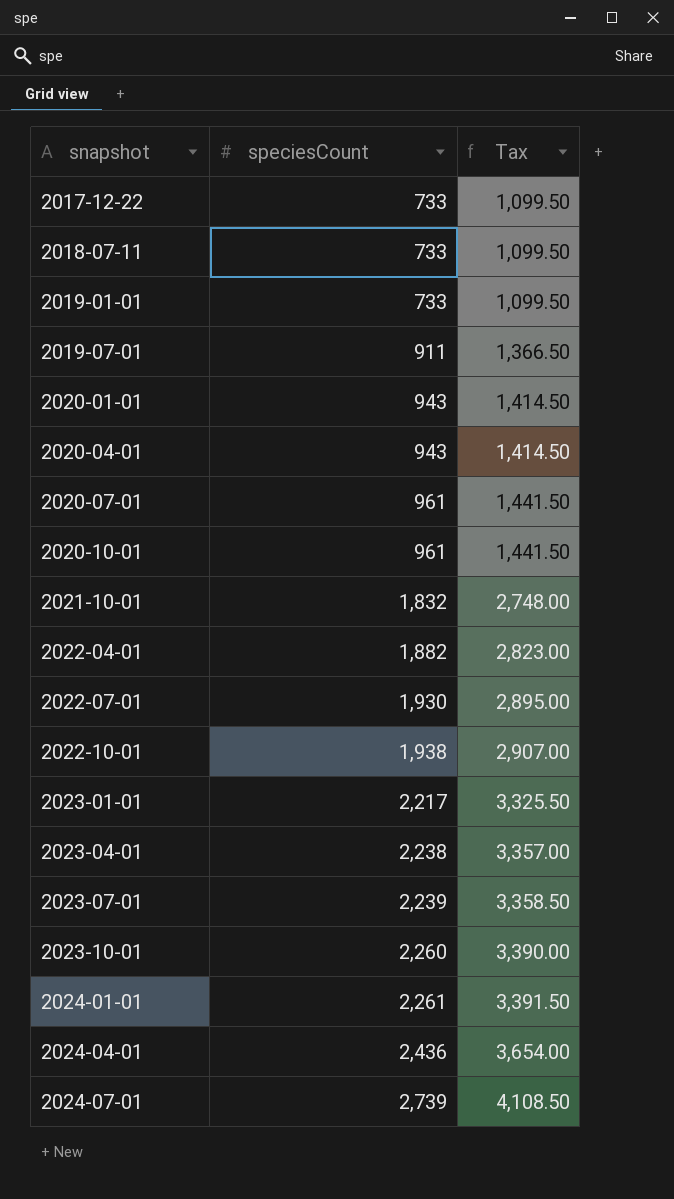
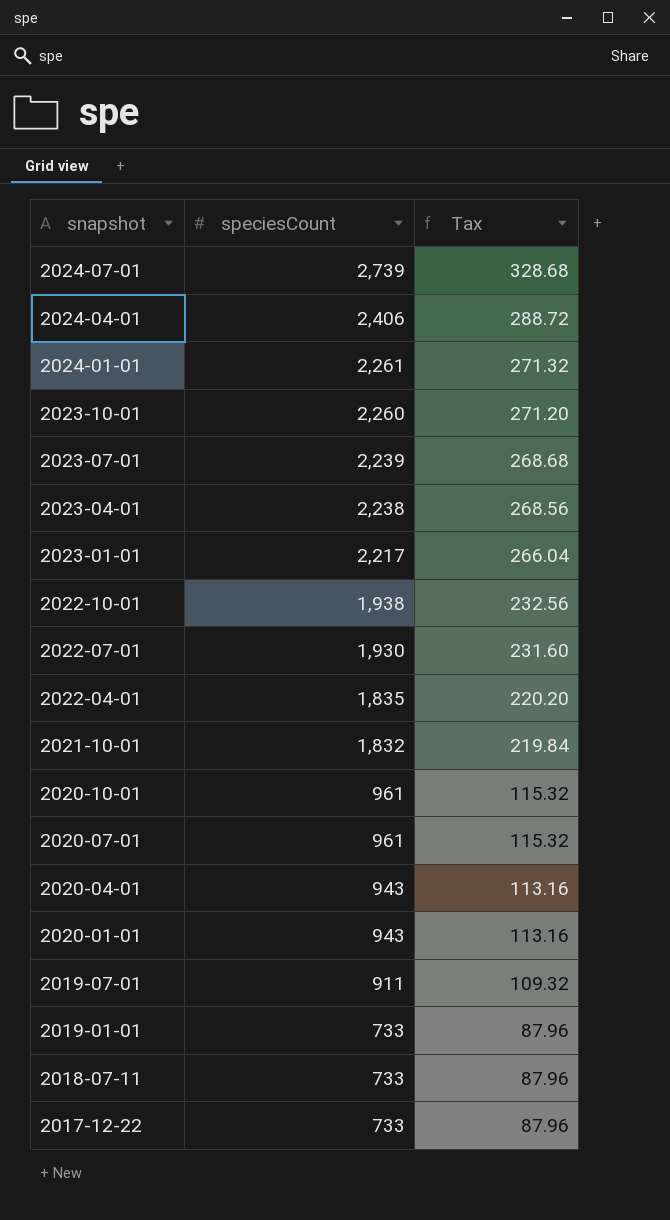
row order: snapshot ascending -> snapshot descending
column Tax | formula: [speciesCount] * 1.5 -> [speciesCount] * 0.12
2024-04-01 | speciesCount: 2,436 -> 2,406
2022-04-01 | speciesCount: 1,882 -> 1,835

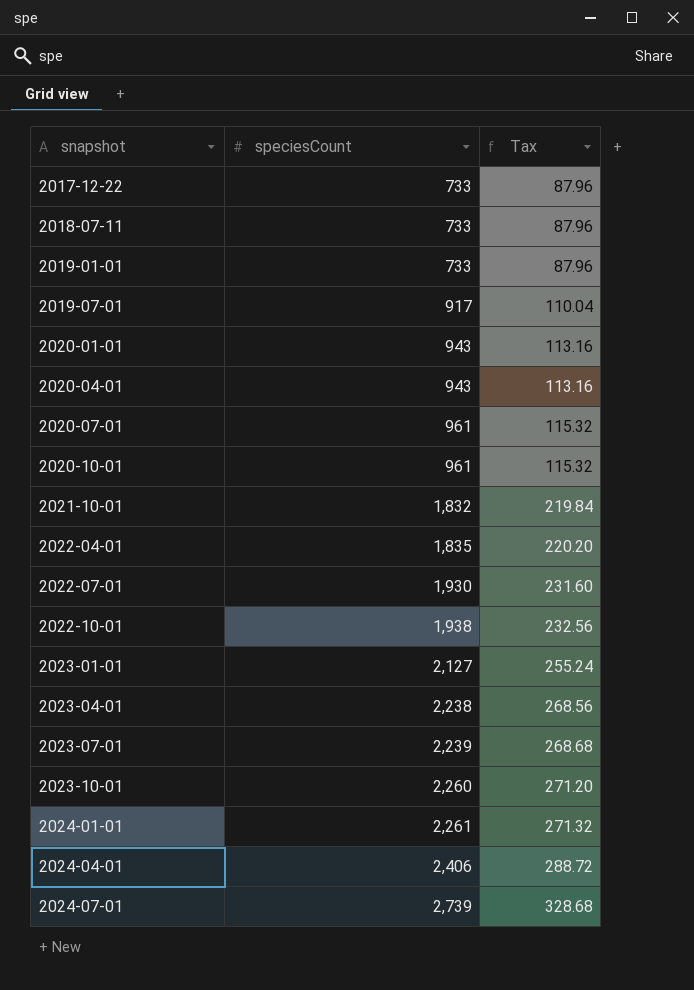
row order: snapshot descending -> snapshot ascending
2019-07-01 | speciesCount: 911 -> 917
2019-07-01 | Tax: 109.32 -> 110.04
2023-01-01 | speciesCount: 2,217 -> 2,127
2023-01-01 | Tax: 266.04 -> 255.24

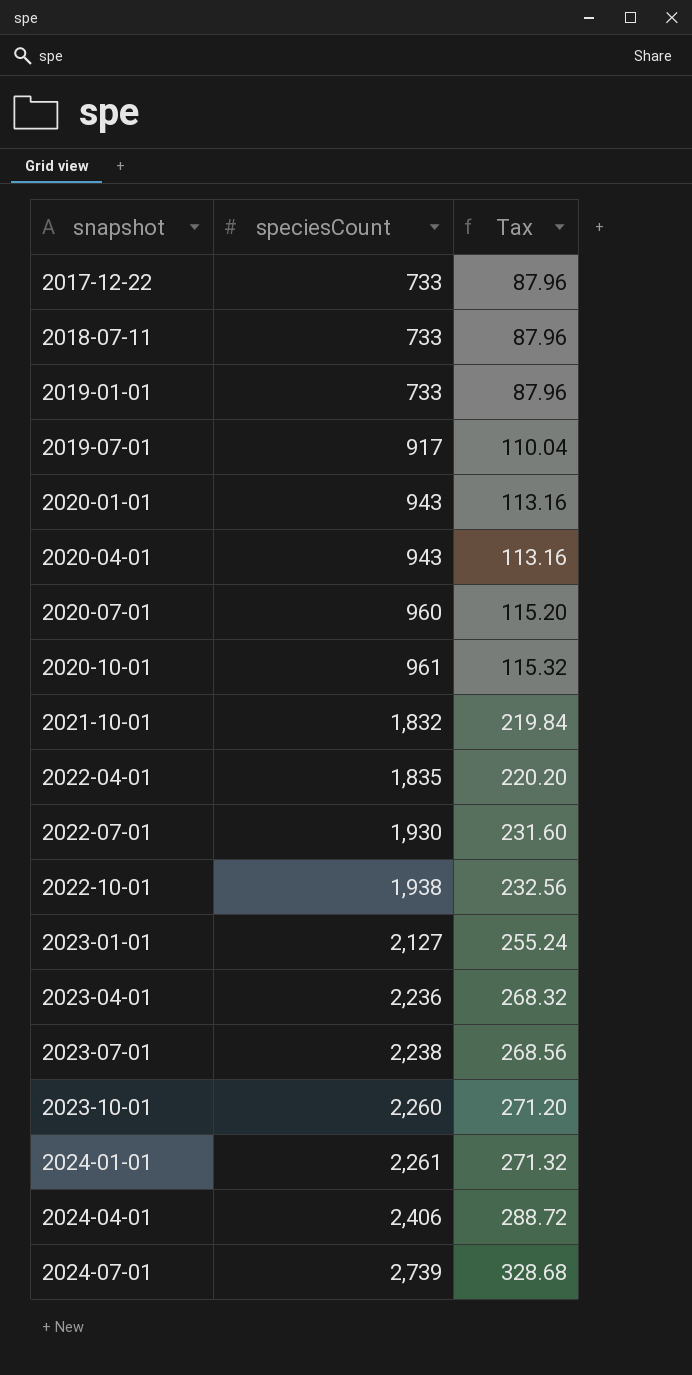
2020-07-01 | speciesCount: 961 -> 960
2020-07-01 | Tax: 115.32 -> 115.20
2023-04-01 | speciesCount: 2,238 -> 2,236
2023-04-01 | Tax: 268.56 -> 268.32
2023-07-01 | speciesCount: 2,239 -> 2,238
2023-07-01 | Tax: 268.68 -> 268.56

